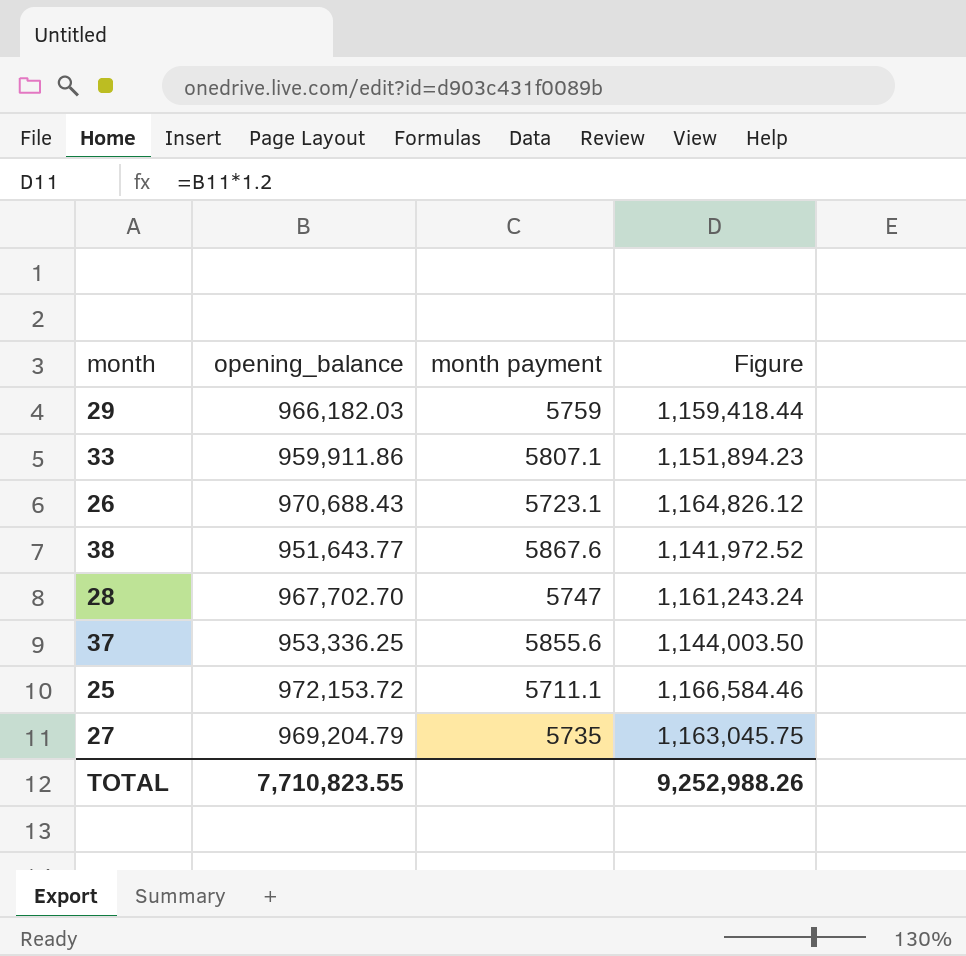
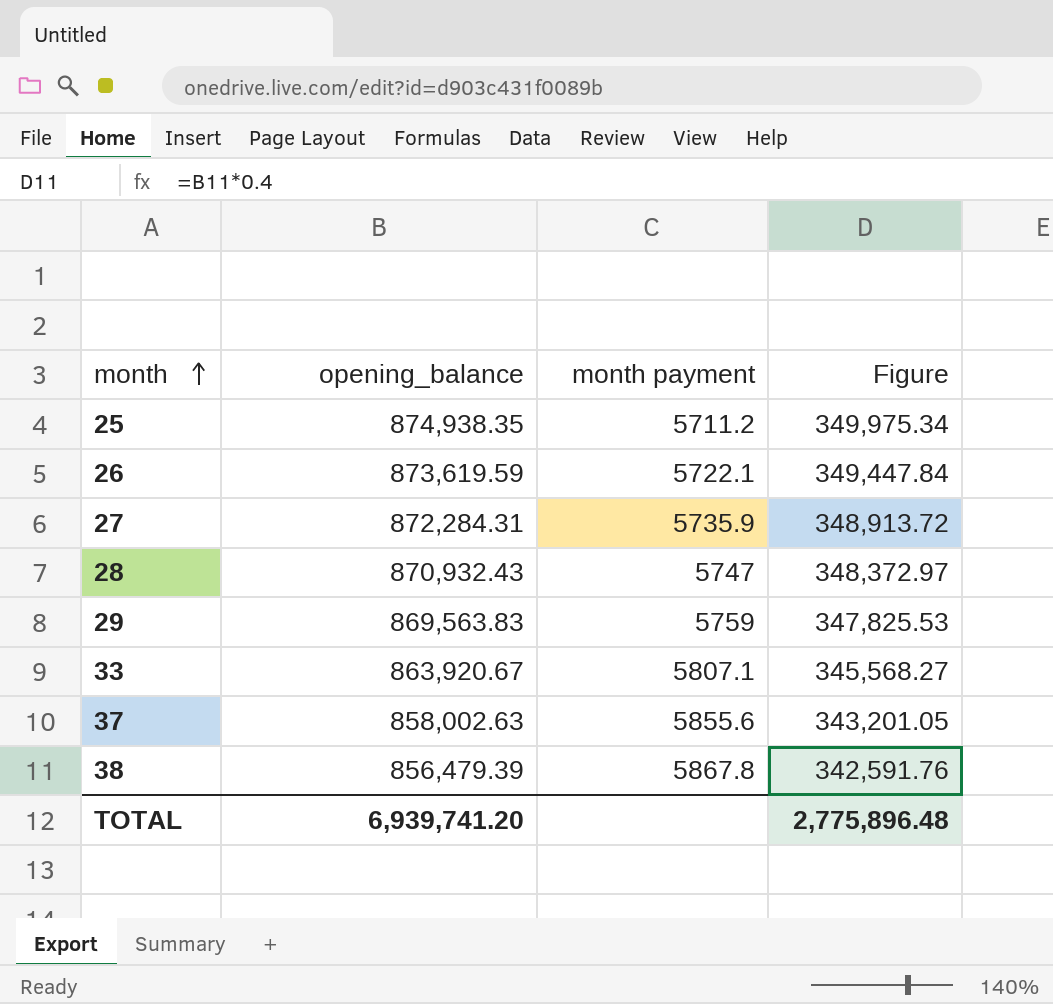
row order: none -> month ascending
column Figure | formula: [opening_balance] * 1.2 -> [opening_balance] * 0.4
25 | opening_balance: 972,153.72 -> 874,938.35
25 | month payment: 5711.1 -> 5711.2
26 | opening_balance: 970,688.43 -> 873,619.59
26 | month payment: 5723.1 -> 5722.1
27 | opening_balance: 969,204.79 -> 872,284.31
27 | month payment: 5735 -> 5735.9
28 | opening_balance: 967,702.70 -> 870,932.43
29 | opening_balance: 966,182.03 -> 869,563.83
33 | opening_balance: 959,911.86 -> 863,920.67
37 | opening_balance: 953,336.25 -> 858,002.63
38 | opening_balance: 951,643.77 -> 856,479.39
38 | month payment: 5867.6 -> 5867.8
TOTAL | opening_balance: 7,710,823.55 -> 6,939,741.20
TOTAL | Figure: 9,252,988.26 -> 2,775,896.48

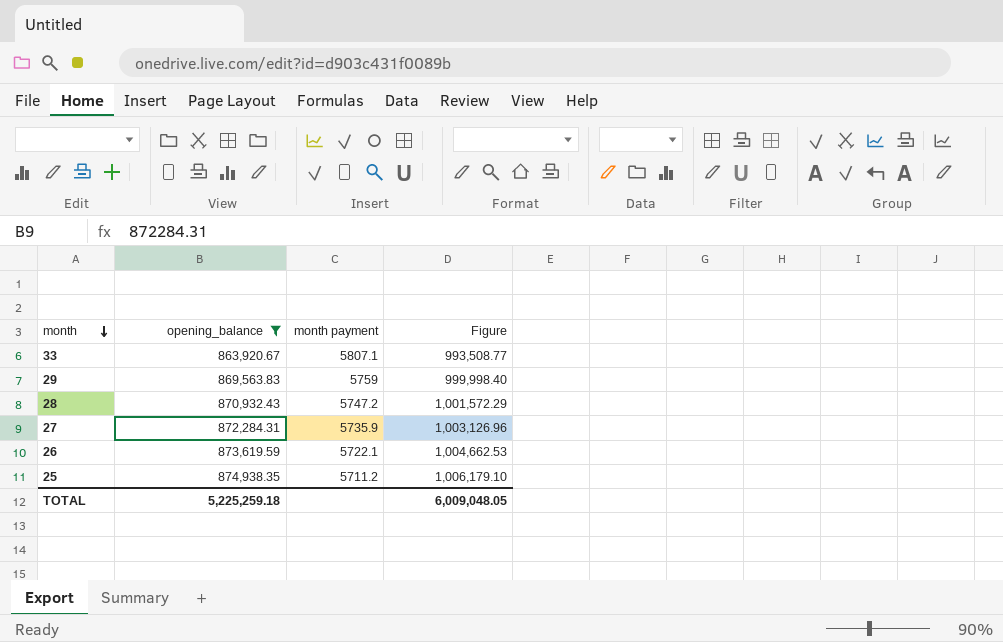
filter: none -> opening_balance >= 863,920.67
row order: month ascending -> month descending
column Figure | formula: [opening_balance] * 0.4 -> [opening_balance] * 1.15
28 | month payment: 5747 -> 5747.2
TOTAL | opening_balance: 6,939,741.20 -> 5,225,259.18
TOTAL | Figure: 2,775,896.48 -> 6,009,048.05

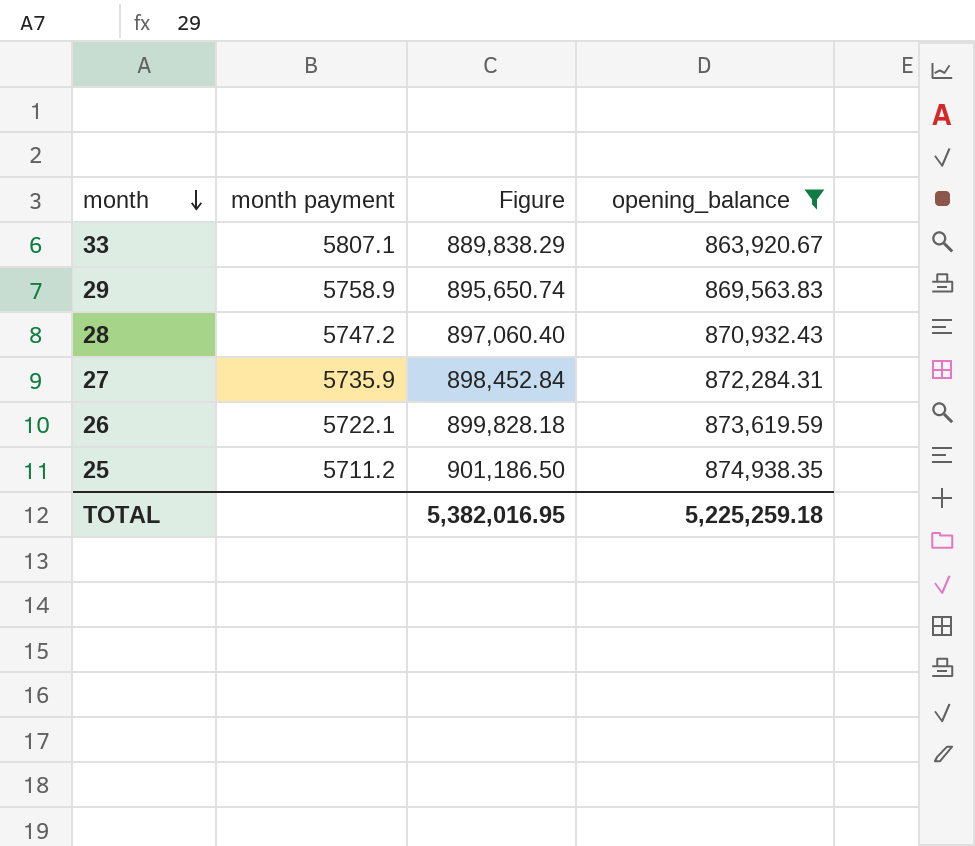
column Figure | formula: [opening_balance] * 1.15 -> [opening_balance] * 1.03
column opening_balance | position: 2 -> 4
29 | month payment: 5759 -> 5758.9
TOTAL | Figure: 6,009,048.05 -> 5,382,016.95

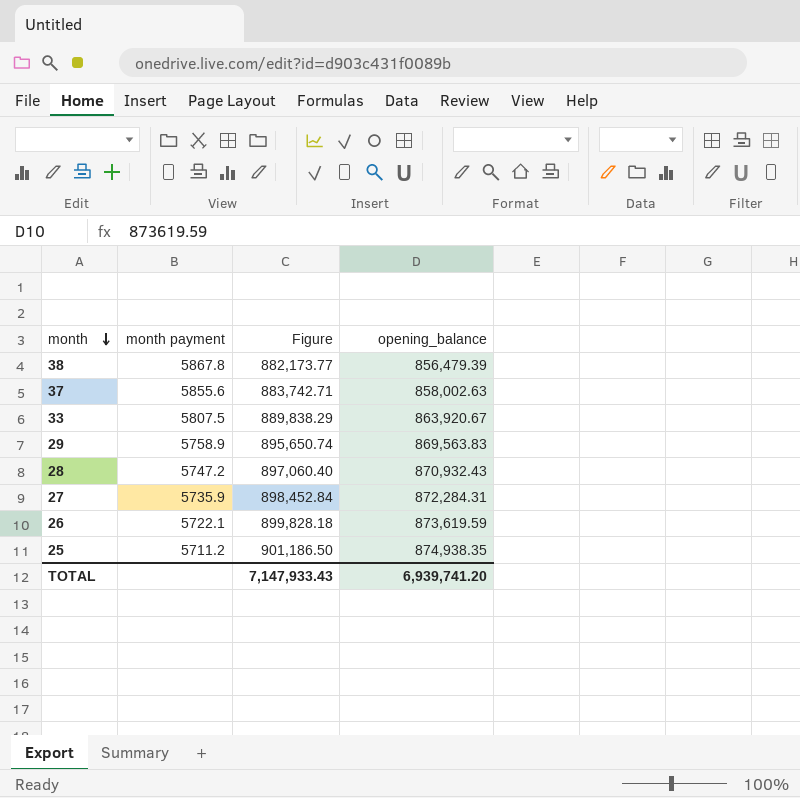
filter: opening_balance >= 863,920.67 -> none
33 | month payment: 5807.1 -> 5807.5
TOTAL | Figure: 5,382,016.95 -> 7,147,933.43
TOTAL | opening_balance: 5,225,259.18 -> 6,939,741.20

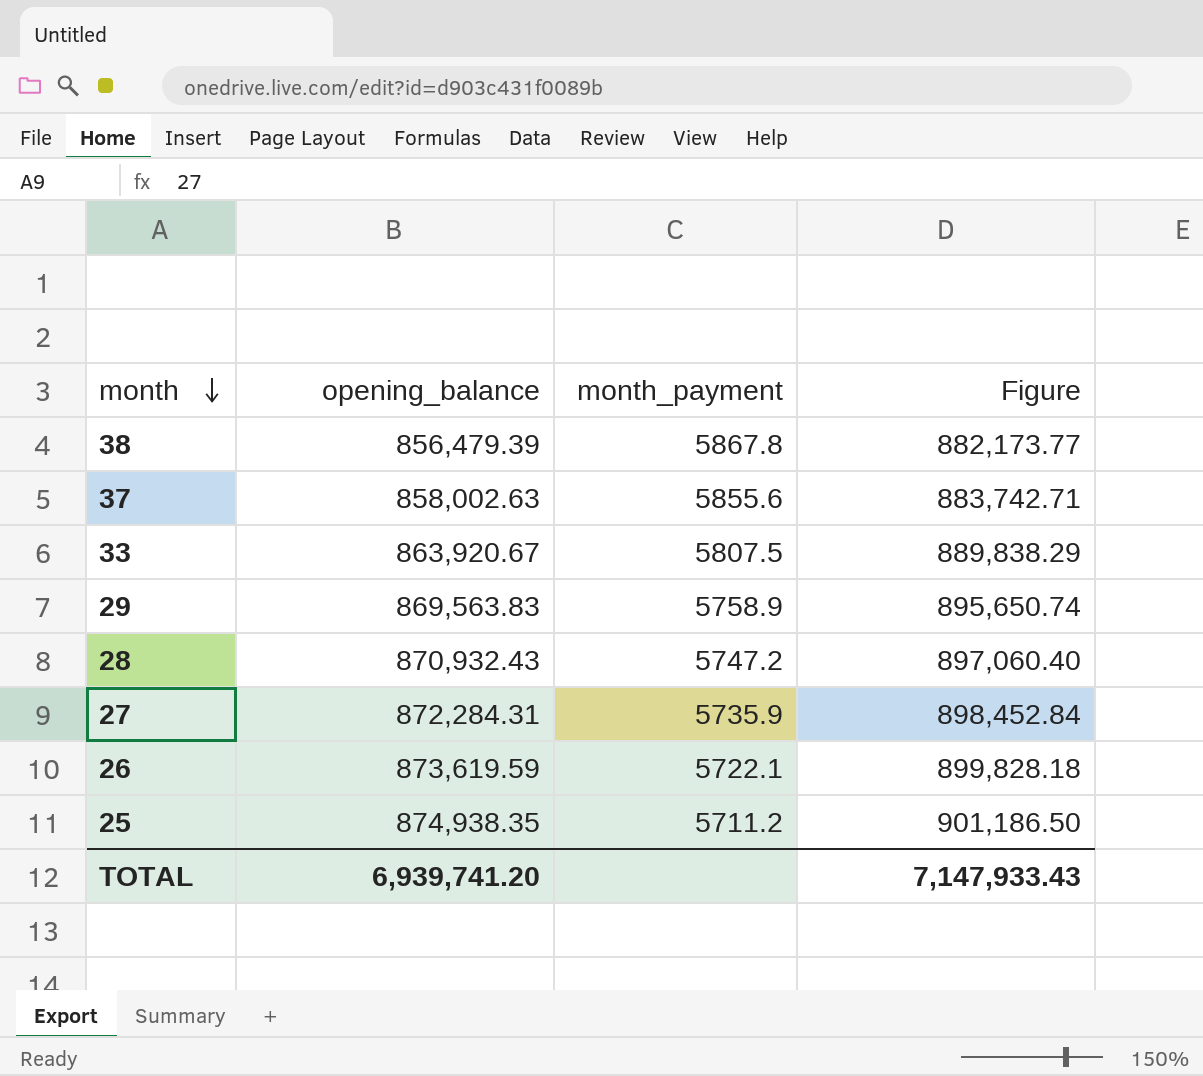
column opening_balance | position: 4 -> 2
column name: month payment -> month_payment

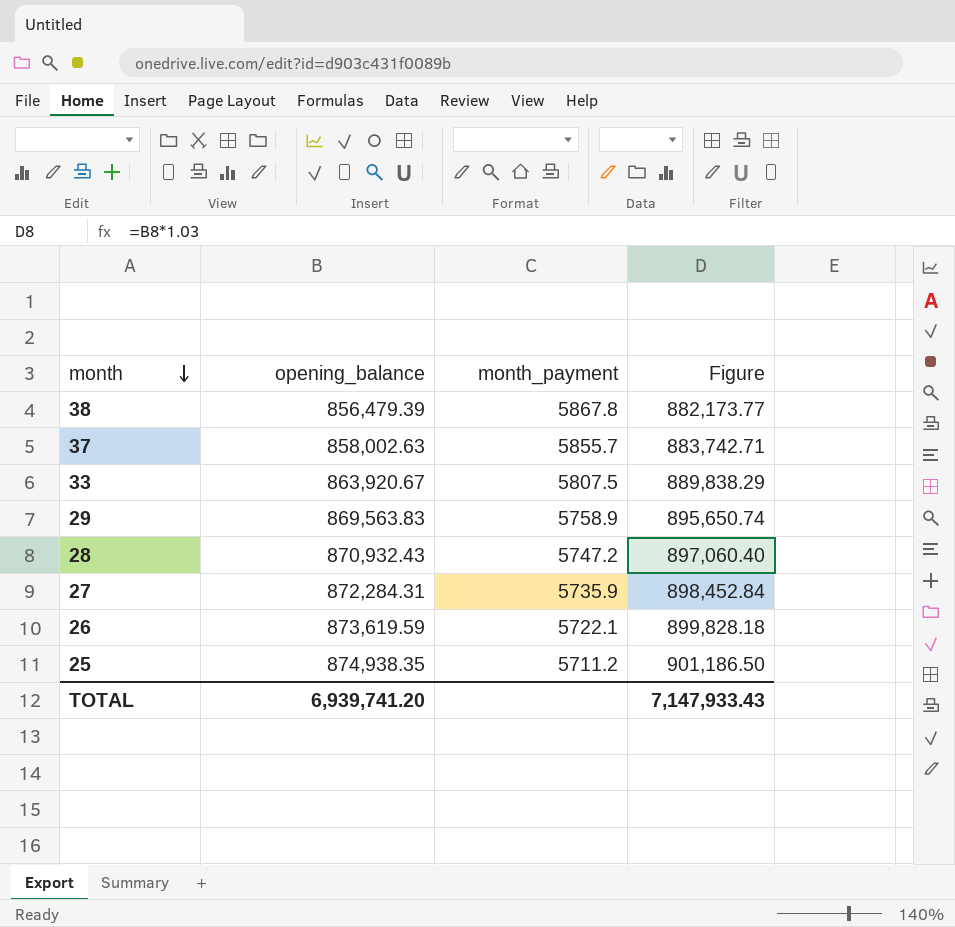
37 | month_payment: 5855.6 -> 5855.7

